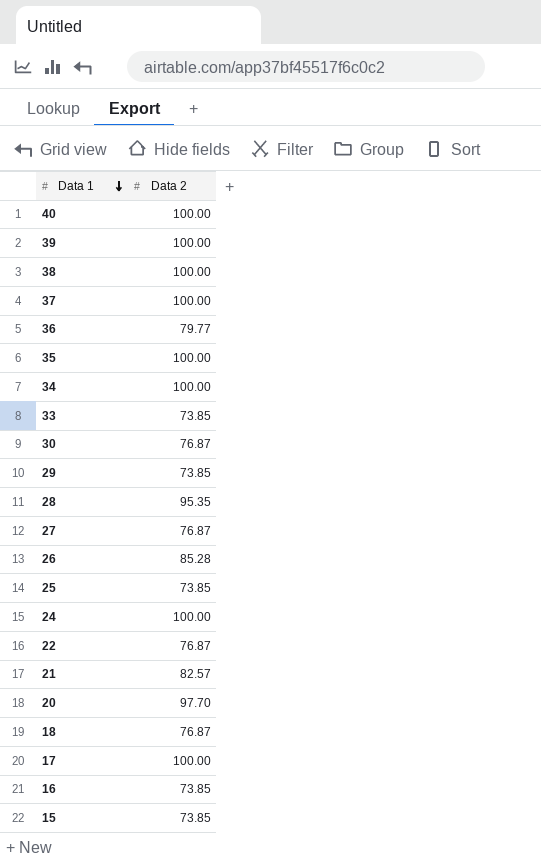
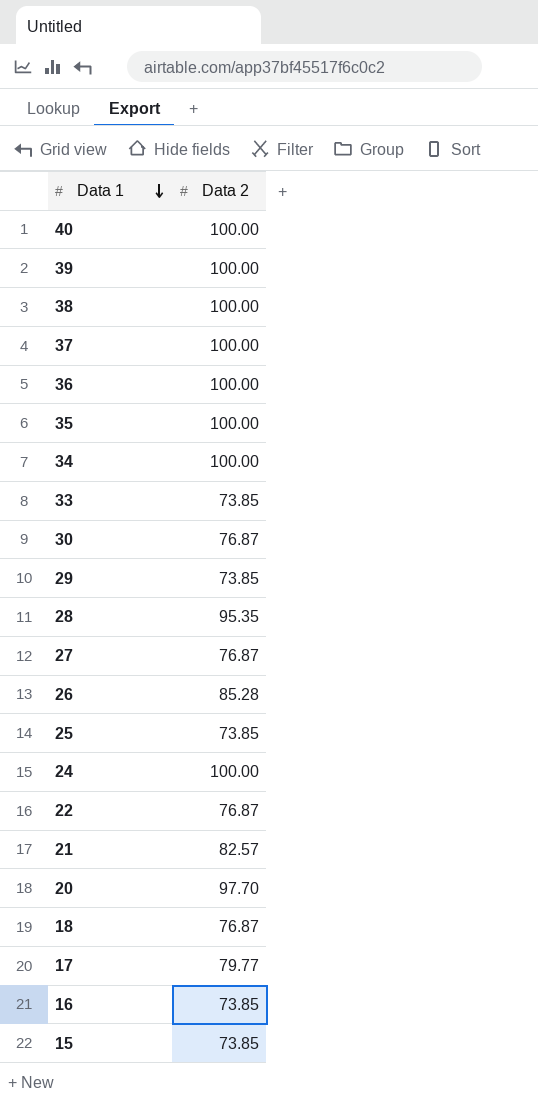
36 | Data 2: 79.77 -> 100.00
17 | Data 2: 100.00 -> 79.77

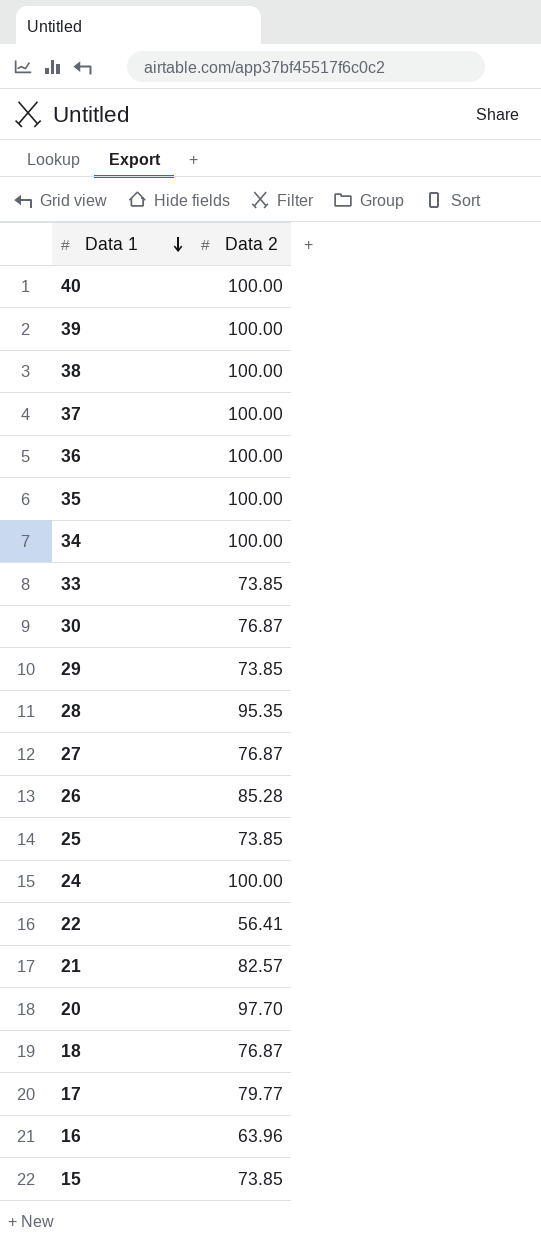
22 | Data 2: 76.87 -> 56.41
16 | Data 2: 73.85 -> 63.96

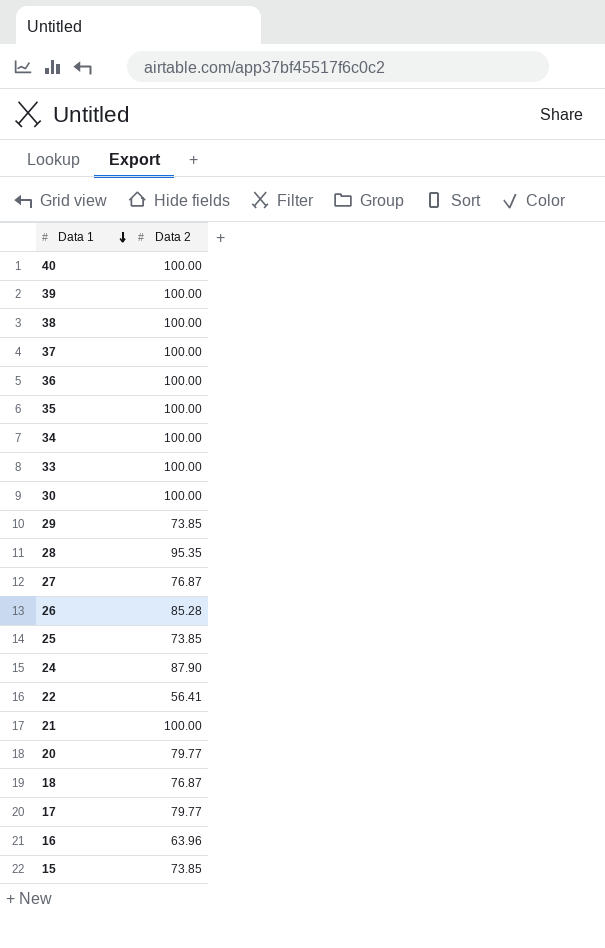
33 | Data 2: 73.85 -> 100.00
30 | Data 2: 76.87 -> 100.00
24 | Data 2: 100.00 -> 87.90
21 | Data 2: 82.57 -> 100.00
20 | Data 2: 97.70 -> 79.77

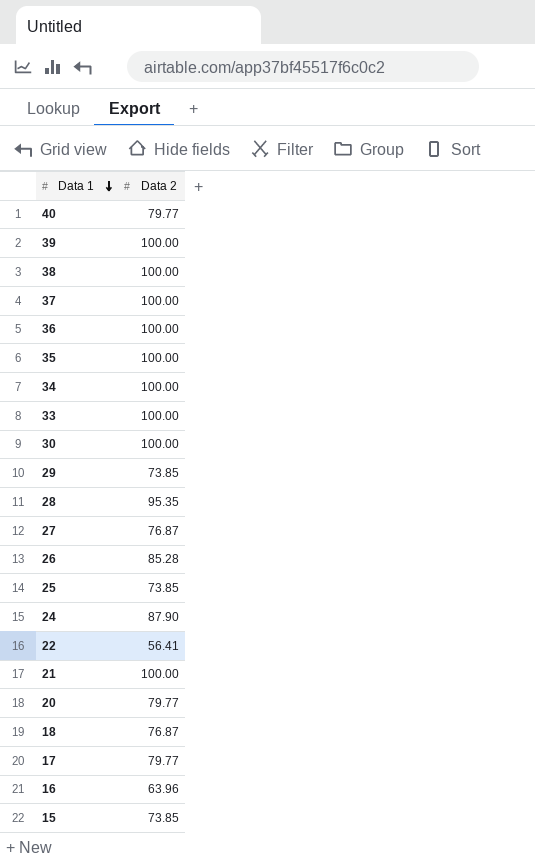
40 | Data 2: 100.00 -> 79.77

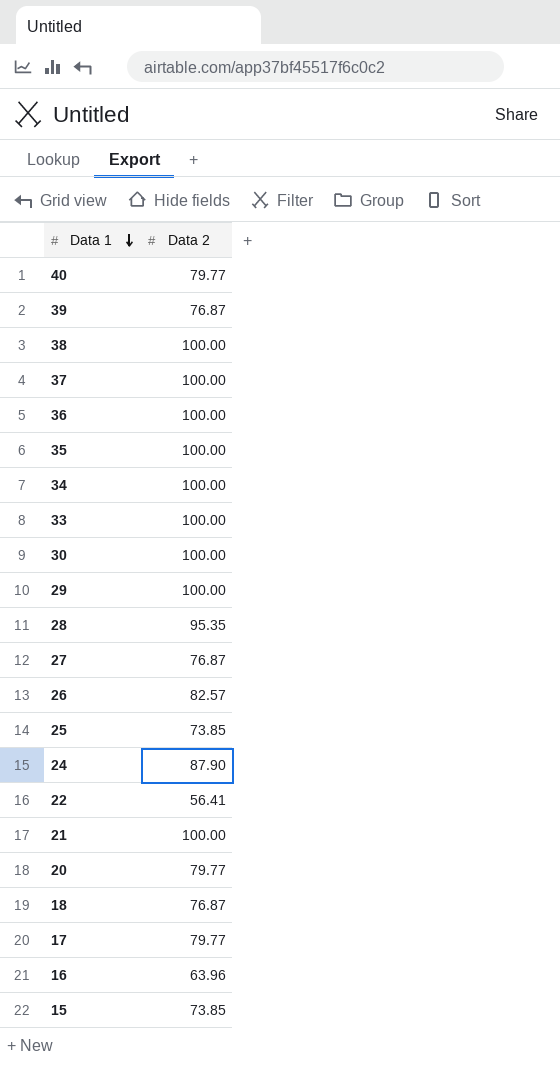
39 | Data 2: 100.00 -> 76.87
29 | Data 2: 73.85 -> 100.00
26 | Data 2: 85.28 -> 82.57

